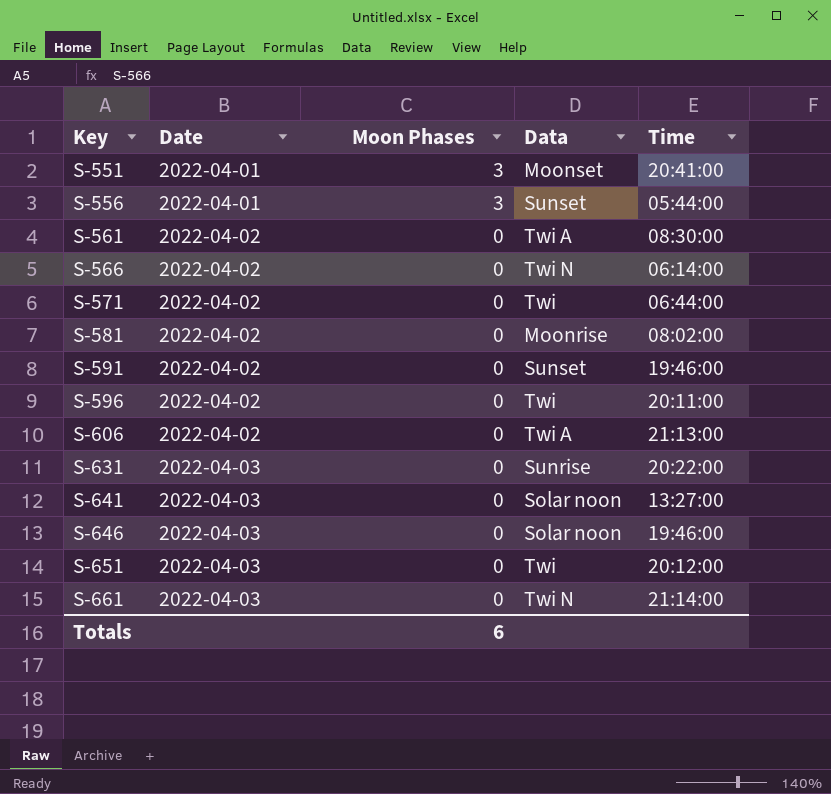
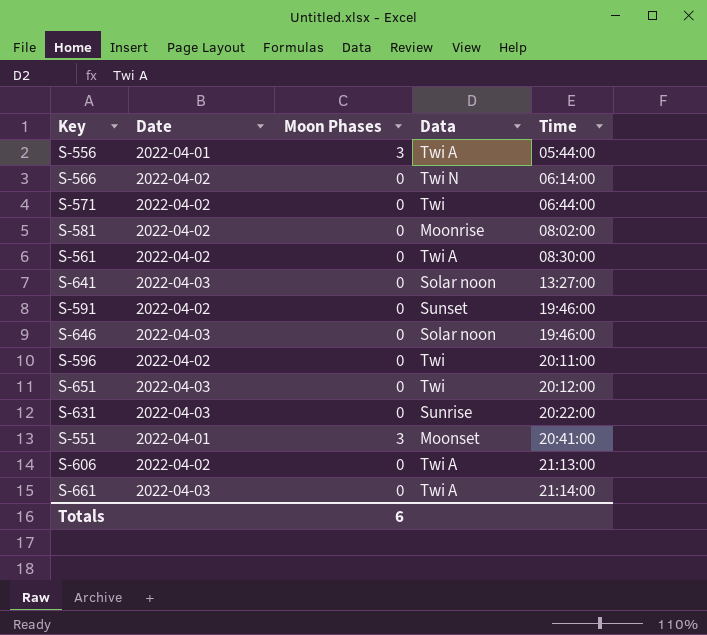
row order: Key ascending -> Time ascending
S-556 | Data: Sunset -> Twi A
S-661 | Data: Twi N -> Twi A

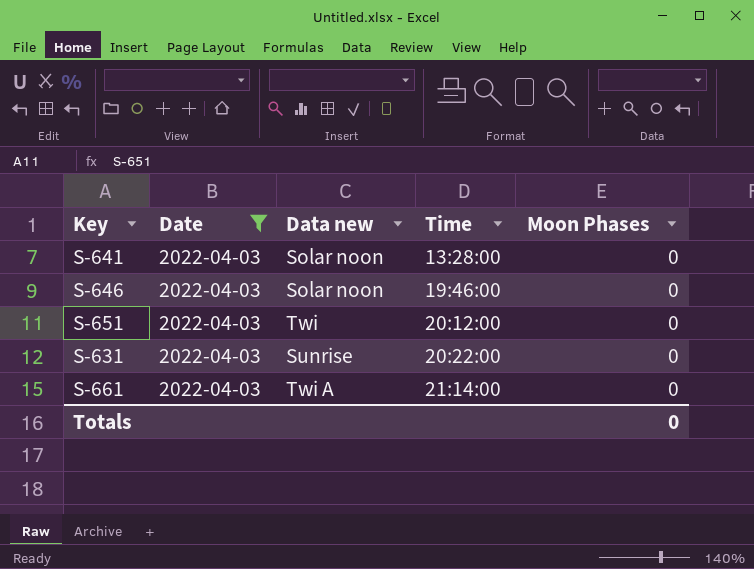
filter: none -> Date = 2022-04-03
column name: Data -> Data new
column Moon Phases | position: 3 -> 5
S-641 | Time: 13:27:00 -> 13:28:00
Totals | Moon Phases: 6 -> 0

